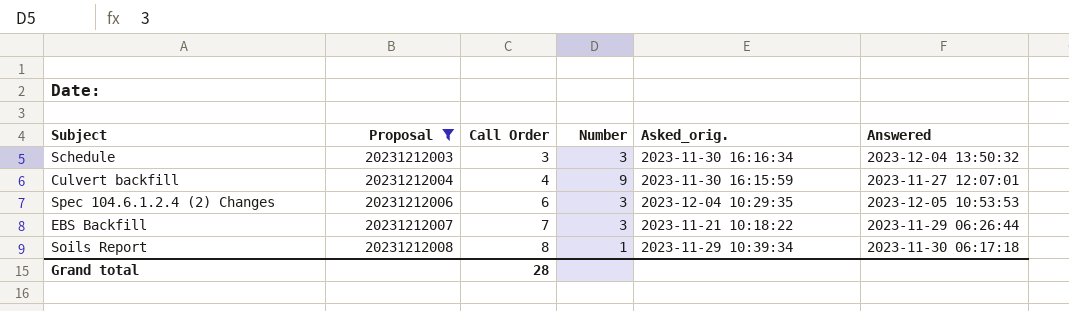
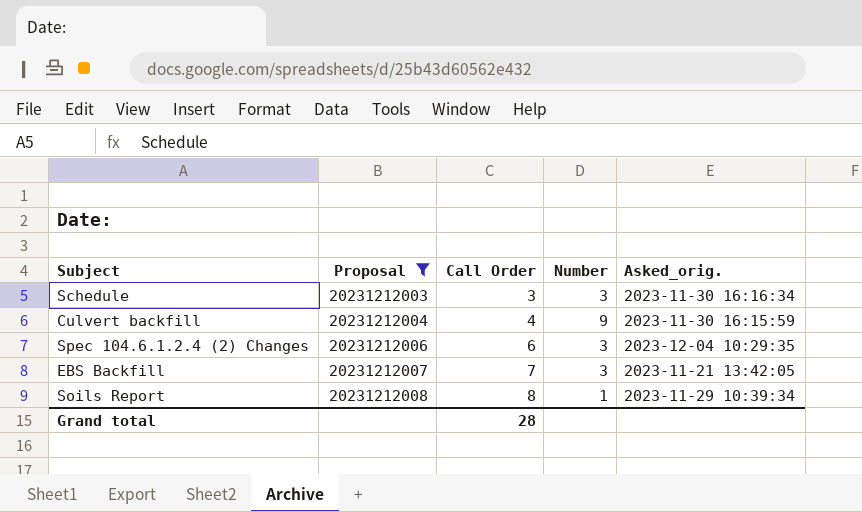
column Answered | position: 6 -> none
EBS Backfill | Asked_orig.: 2023-11-21 10:18:22 -> 2023-11-21 13:42:05

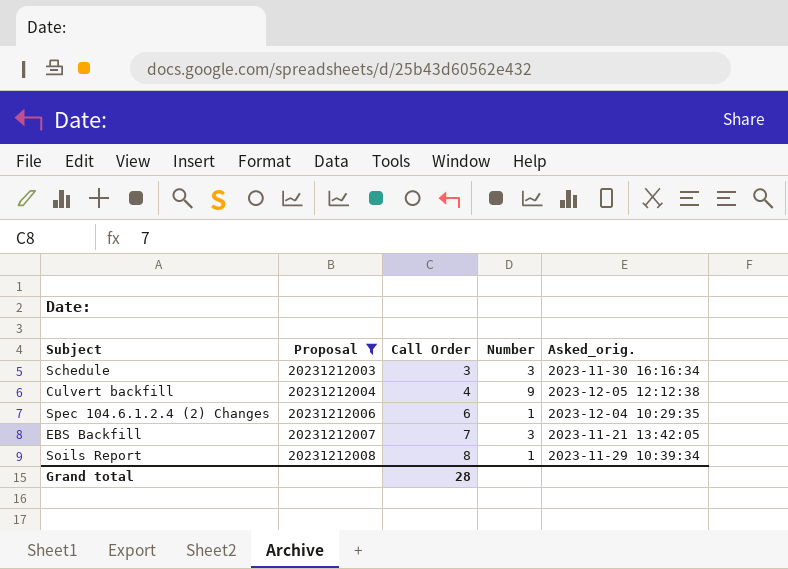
Culvert backfill | Asked_orig.: 2023-11-30 16:15:59 -> 2023-12-05 12:12:38
Spec 104.6.1.2.4 (2) Changes | Number: 3 -> 1

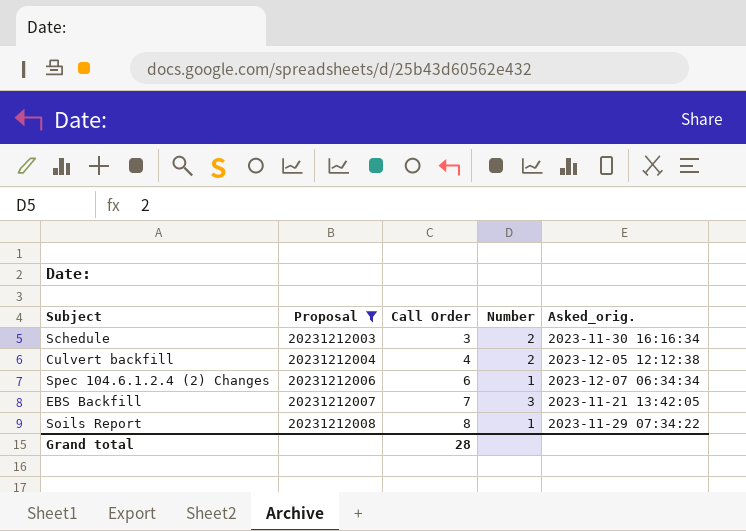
Schedule | Number: 3 -> 2
Culvert backfill | Number: 9 -> 2
Spec 104.6.1.2.4 (2) Changes | Asked_orig.: 2023-12-04 10:29:35 -> 2023-12-07 06:34:34
Soils Report | Asked_orig.: 2023-11-29 10:39:34 -> 2023-11-29 07:34:22

